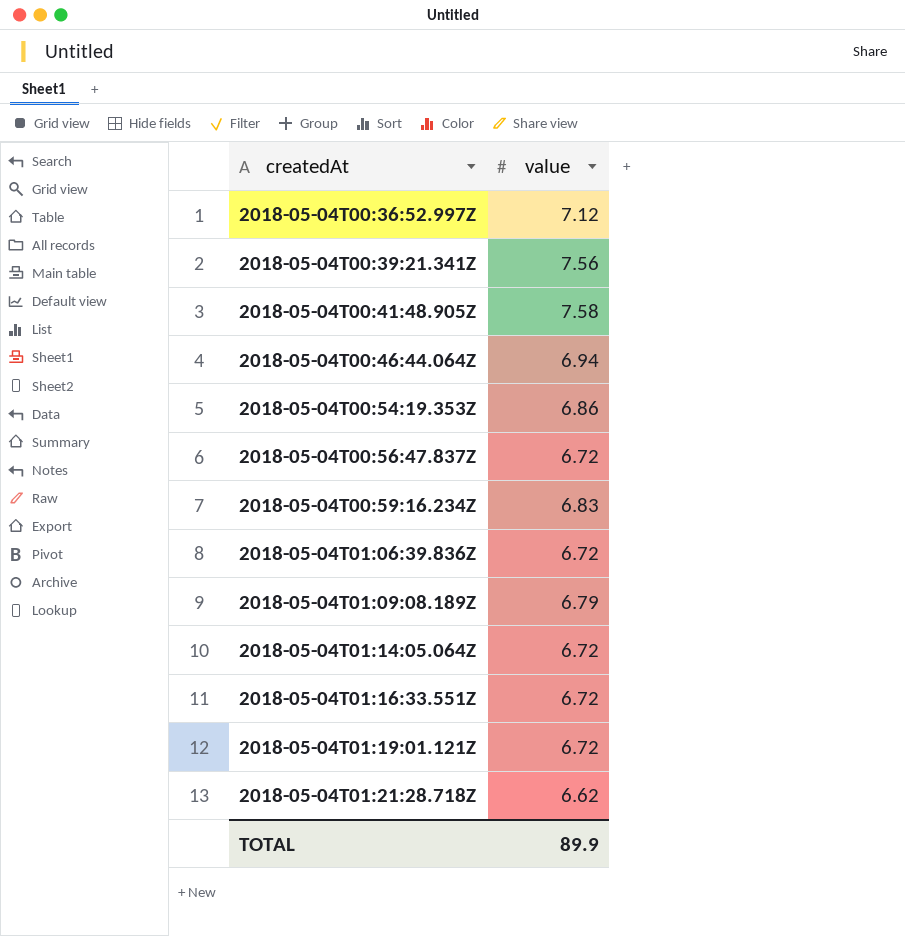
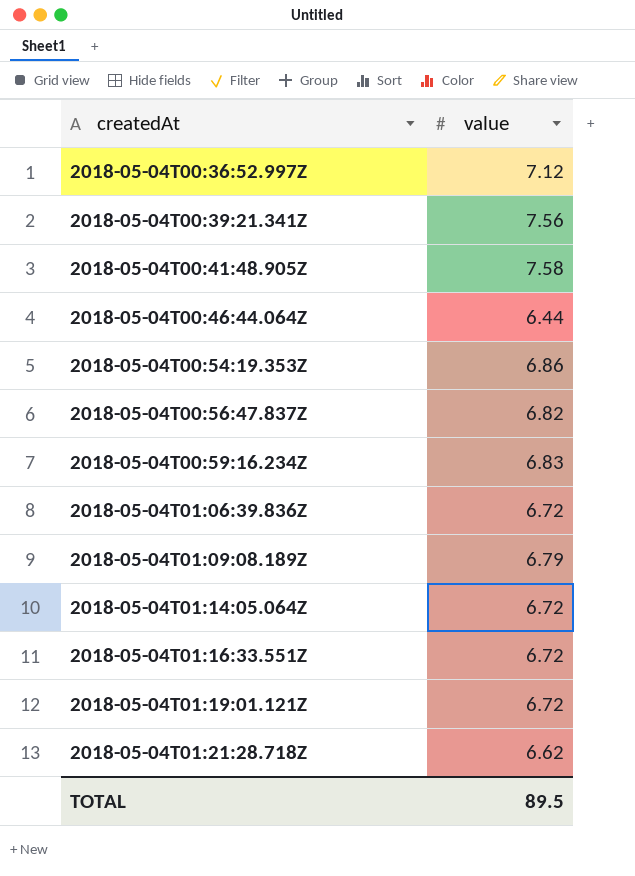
2018-05-04T00:46:44.064Z | value: 6.94 -> 6.44
2018-05-04T00:56:47.837Z | value: 6.72 -> 6.82
TOTAL | value: 89.9 -> 89.5

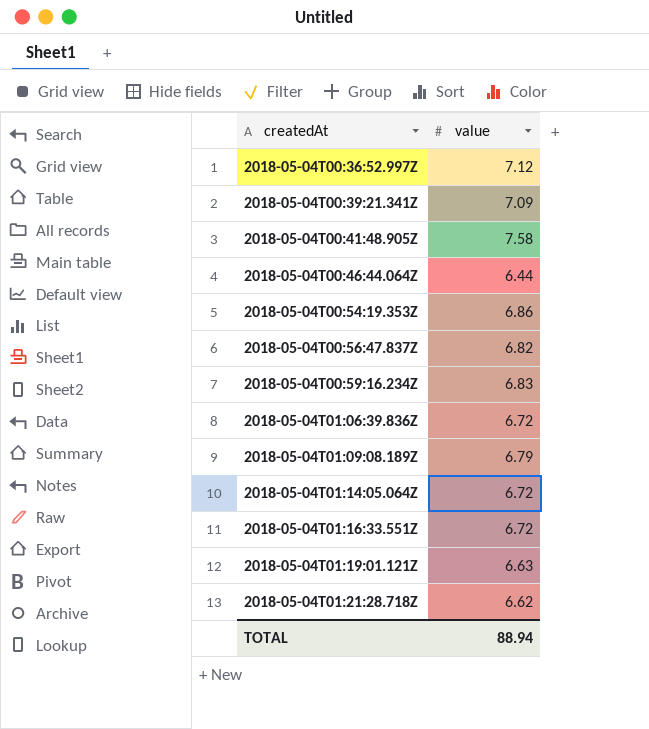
2018-05-04T00:39:21.341Z | value: 7.56 -> 7.09
2018-05-04T01:19:01.121Z | value: 6.72 -> 6.63
TOTAL | value: 89.5 -> 88.94

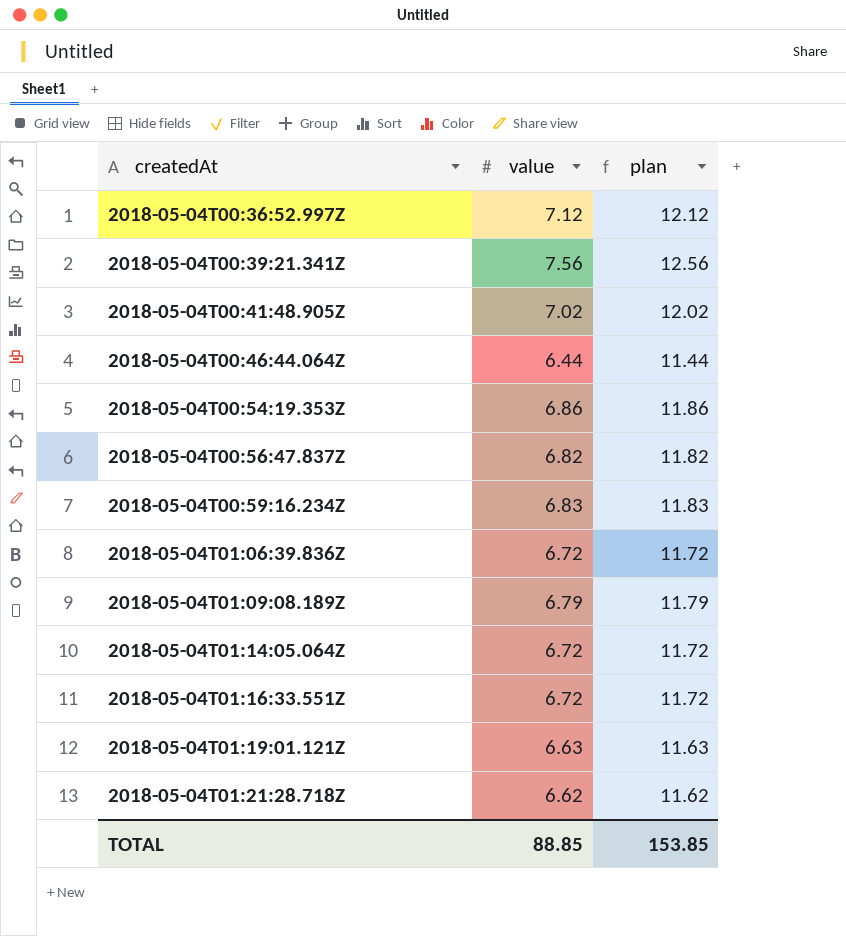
column plan | formula: none -> [value] + 5
2018-05-04T00:39:21.341Z | value: 7.09 -> 7.56
2018-05-04T00:41:48.905Z | value: 7.58 -> 7.02
TOTAL | value: 88.94 -> 88.85

